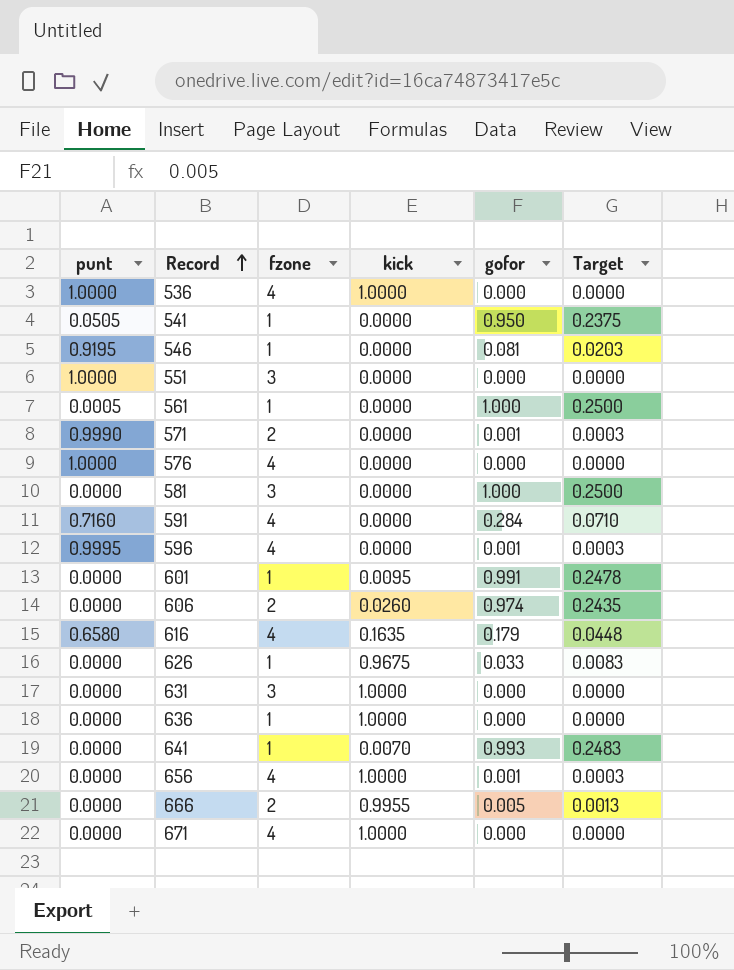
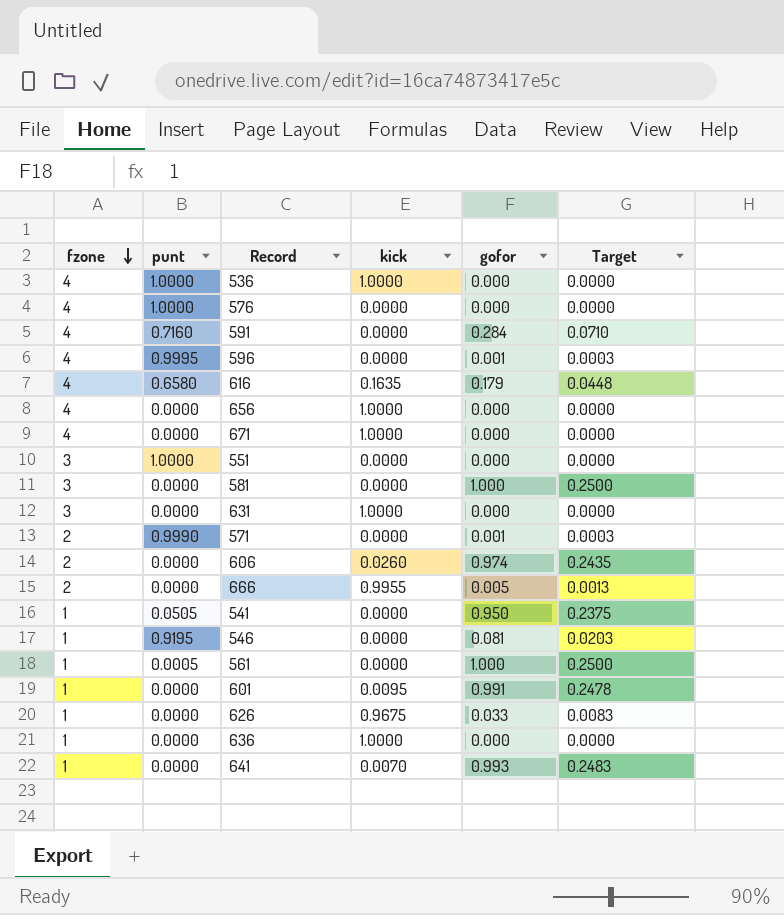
row order: Record ascending -> fzone descending
column fzone | position: 3 -> 1
656 | gofor: 0.001 -> 0.000
656 | Target: 0.0003 -> 0.0000

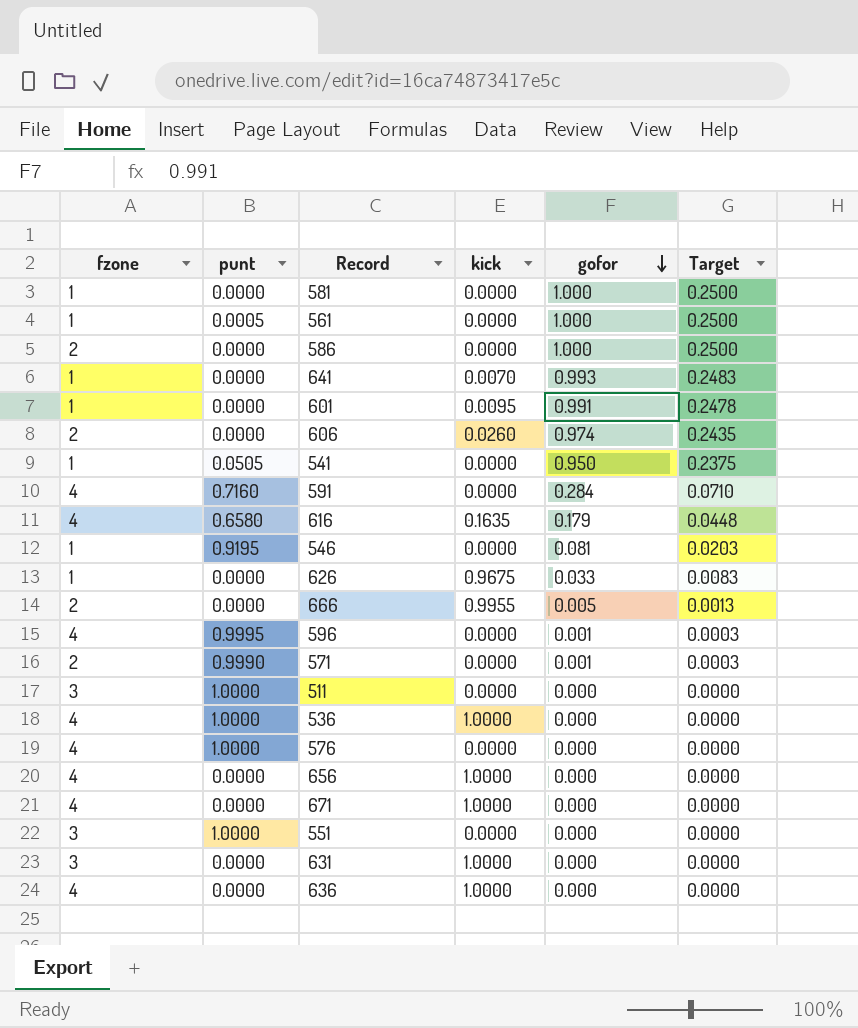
row order: fzone descending -> gofor descending
581 | fzone: 3 -> 1
row 586: none -> 2 | 0.0000 | 0.0000 | 1.000 | 0.2500
row 511: none -> 3 | 1.0000 | 0.0000 | 0.000 | 0.0000
636 | fzone: 1 -> 4

